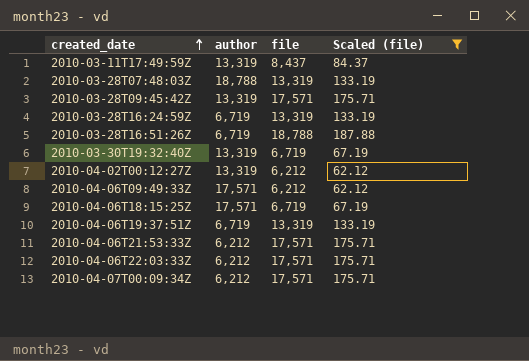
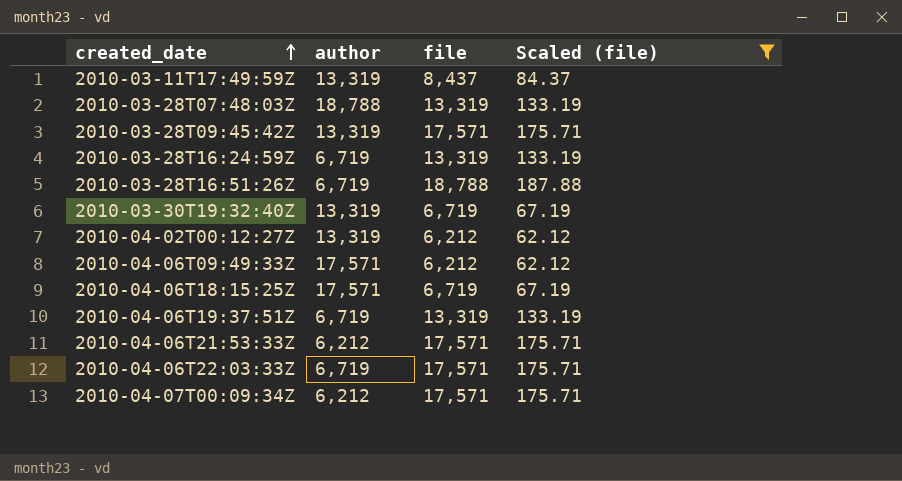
2010-04-06T22:03:33Z | author: 6,212 -> 6,719

